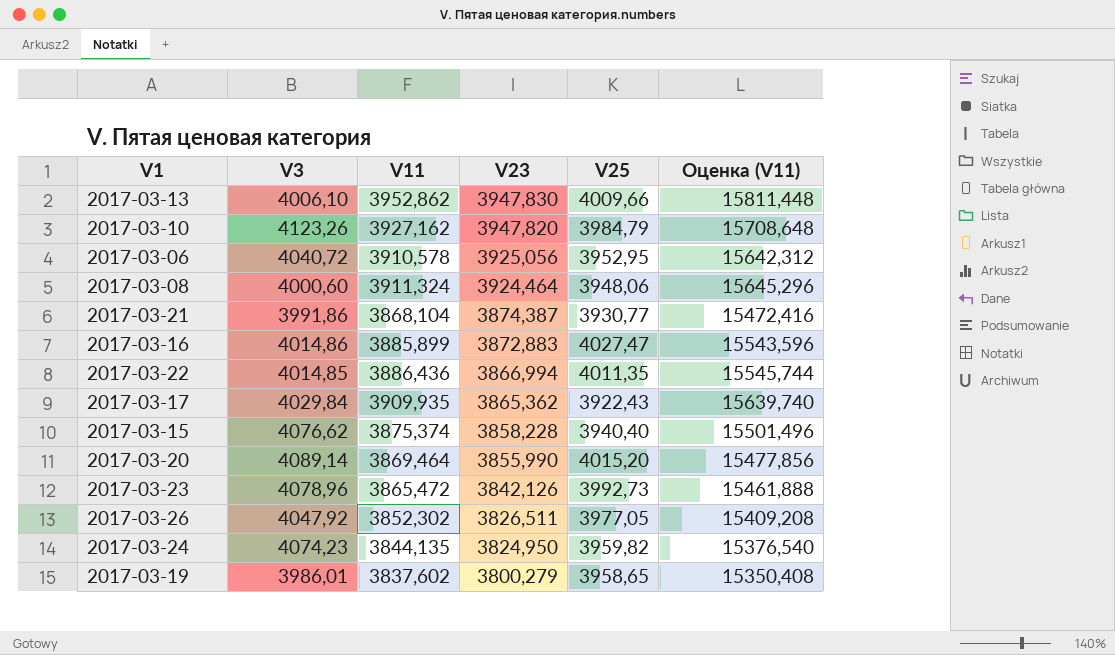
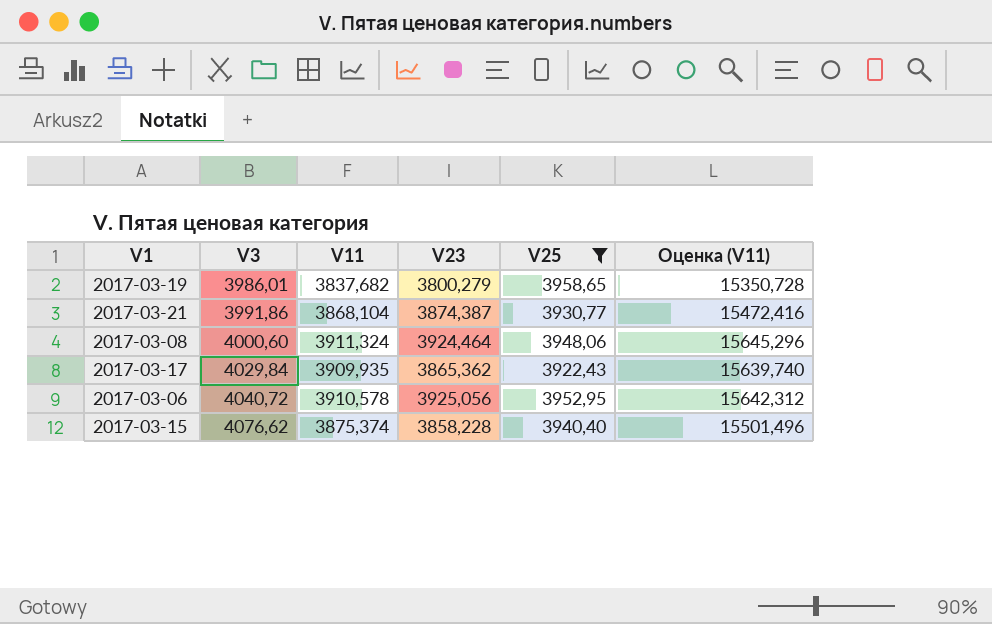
filter: none -> V25 <= 3958,65
row order: V23 descending -> V3 ascending
2017-03-19 | V11: 3837,602 -> 3837,682
2017-03-19 | Оценка (V11): 15350,408 -> 15350,728

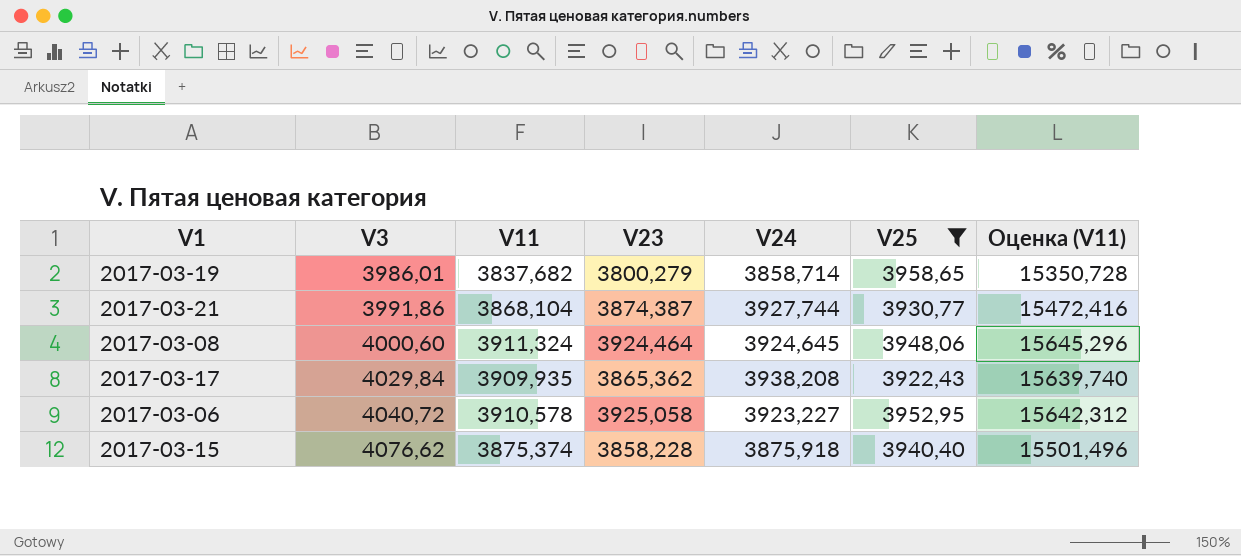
column V24 | position: none -> 5
2017-03-06 | V23: 3925,056 -> 3925,058

